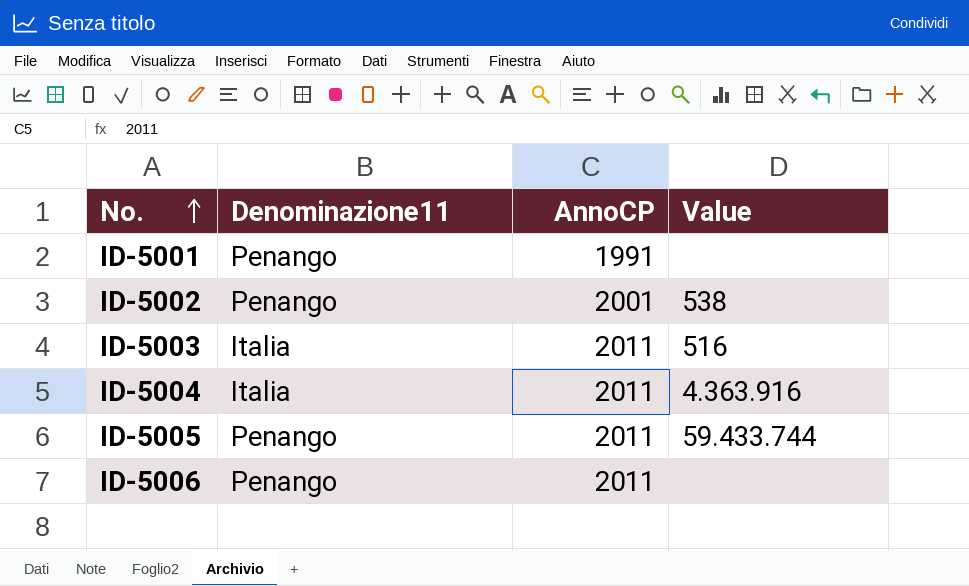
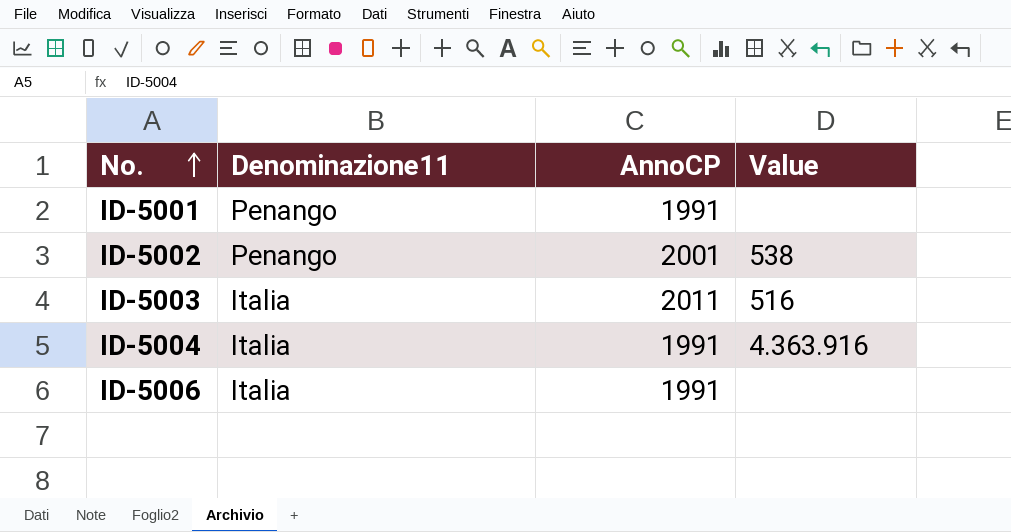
row ID-5005: Penango | 2011 | 59.433.744 -> none
ID-5004 | AnnoCP: 2011 -> 1991
ID-5006 | Denominazione11: Penango -> Italia
ID-5006 | AnnoCP: 2011 -> 1991

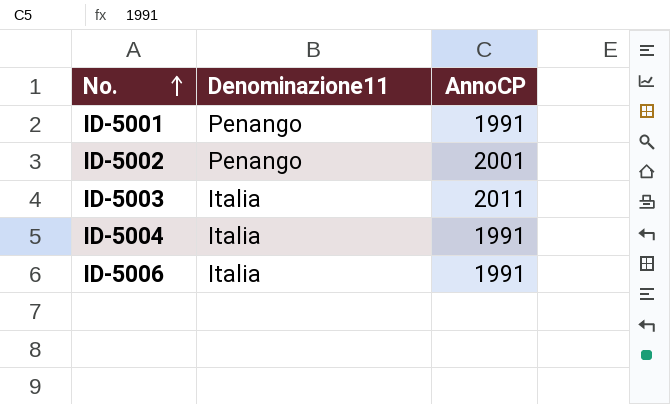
column Value | position: 4 -> none

